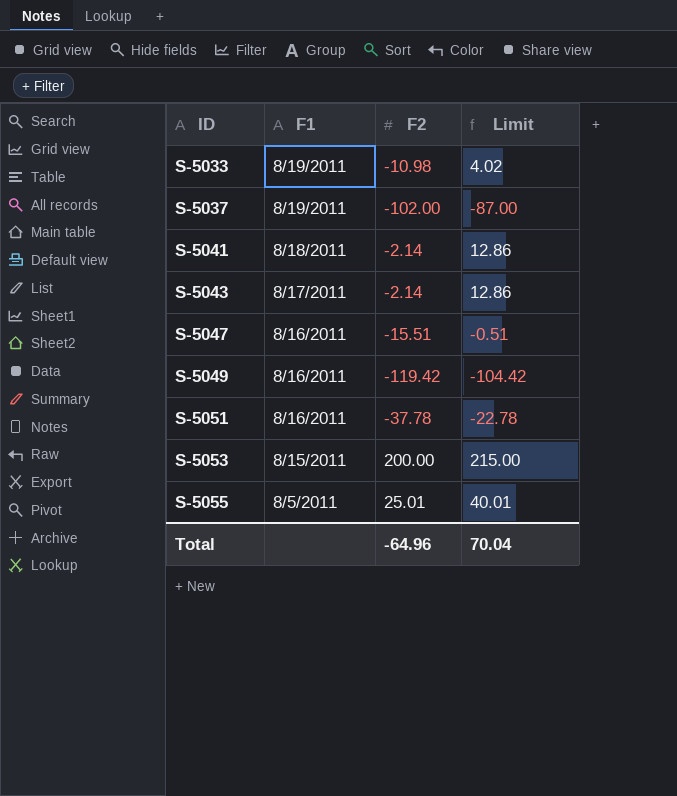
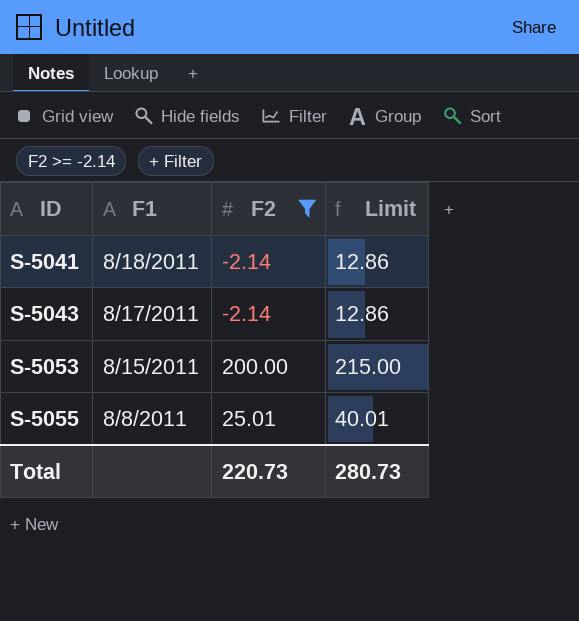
filter: none -> F2 >= -2.14
S-5055 | F1: 8/5/2011 -> 8/8/2011
Total | F2: -64.96 -> 220.73
Total | Limit: 70.04 -> 280.73

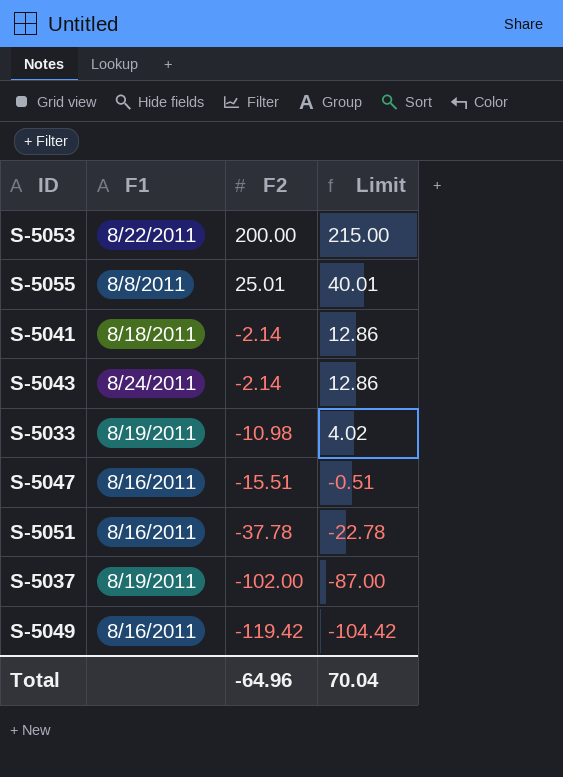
filter: F2 >= -2.14 -> none
row order: ID ascending -> F2 descending
S-5053 | F1: 8/15/2011 -> 8/22/2011
S-5043 | F1: 8/17/2011 -> 8/24/2011
Total | F2: 220.73 -> -64.96
Total | Limit: 280.73 -> 70.04

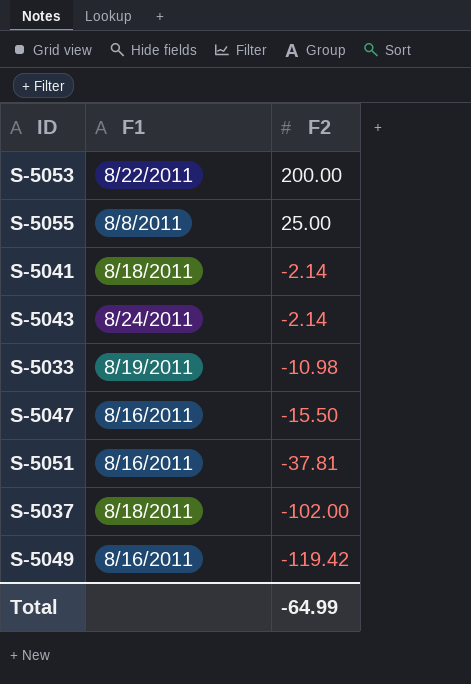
column Limit | formula: [F2] + 15 -> none
S-5055 | F2: 25.01 -> 25.00
S-5047 | F2: -15.51 -> -15.50
S-5051 | F2: -37.78 -> -37.81
S-5037 | F1: 8/19/2011 -> 8/18/2011
Total | F2: -64.96 -> -64.99

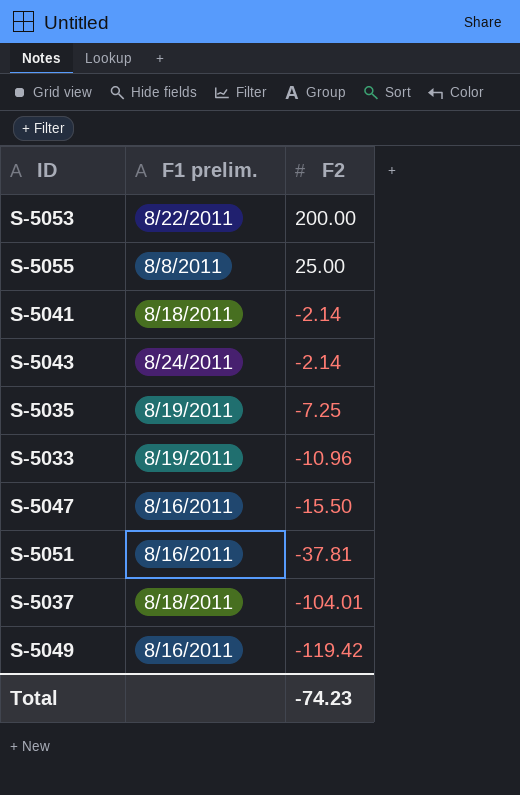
column name: F1 -> F1 prelim.
row S-5035: none -> 8/19/2011 | -7.25
S-5033 | F2: -10.98 -> -10.96
S-5037 | F2: -102.00 -> -104.01
Total | F2: -64.99 -> -74.23

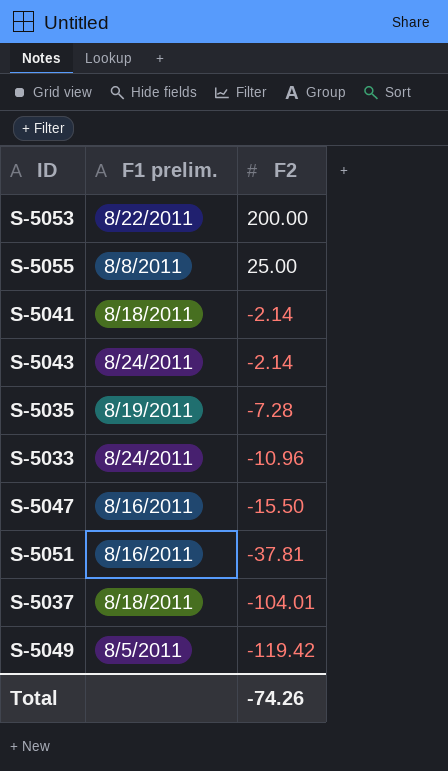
S-5035 | F2: -7.25 -> -7.28
S-5033 | F1 prelim.: 8/19/2011 -> 8/24/2011
S-5049 | F1 prelim.: 8/16/2011 -> 8/5/2011
Total | F2: -74.23 -> -74.26

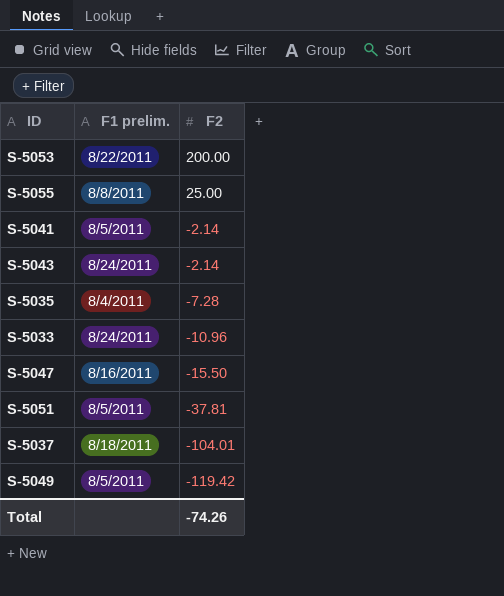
S-5041 | F1 prelim.: 8/18/2011 -> 8/5/2011
S-5035 | F1 prelim.: 8/19/2011 -> 8/4/2011
S-5051 | F1 prelim.: 8/16/2011 -> 8/5/2011

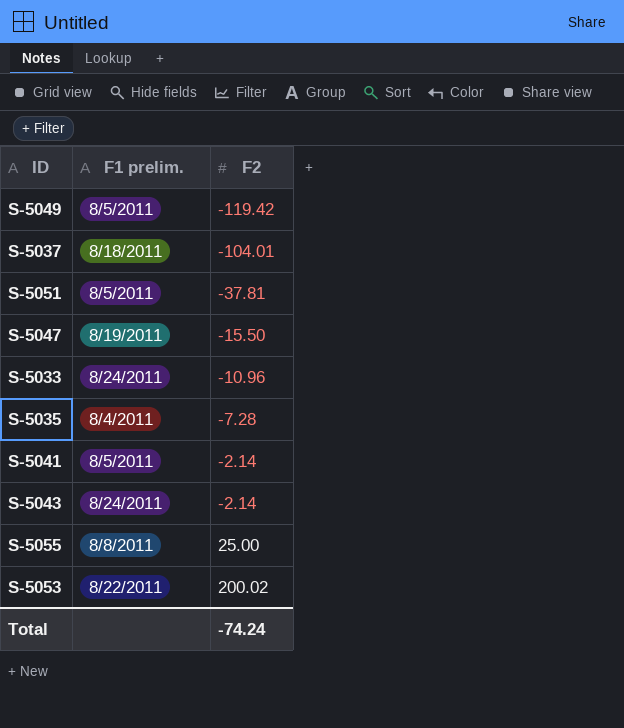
row order: F2 descending -> F2 ascending
S-5047 | F1 prelim.: 8/16/2011 -> 8/19/2011
S-5053 | F2: 200.00 -> 200.02
Total | F2: -74.26 -> -74.24

